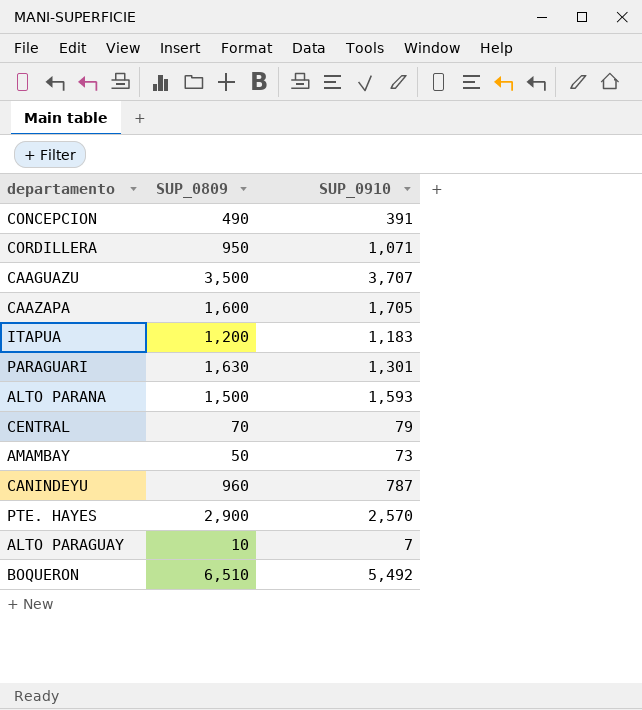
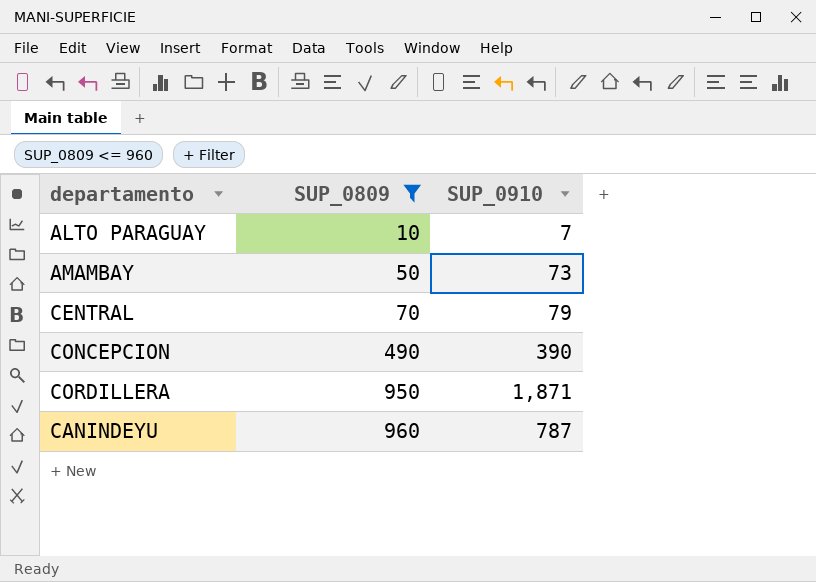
filter: none -> SUP_0809 <= 960
row order: none -> SUP_0809 ascending
CONCEPCION | SUP_0910: 391 -> 390
CORDILLERA | SUP_0910: 1,071 -> 1,871

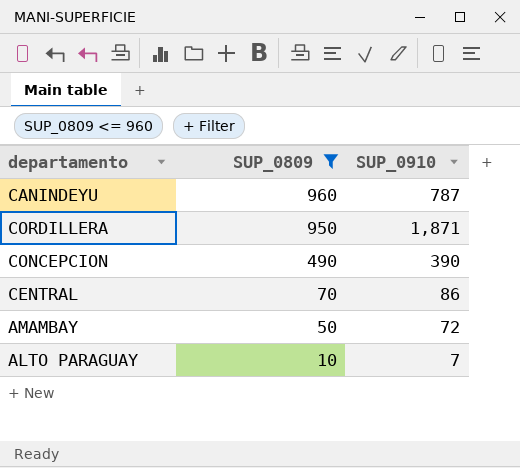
row order: SUP_0809 ascending -> SUP_0809 descending
CENTRAL | SUP_0910: 79 -> 86
AMAMBAY | SUP_0910: 73 -> 72

